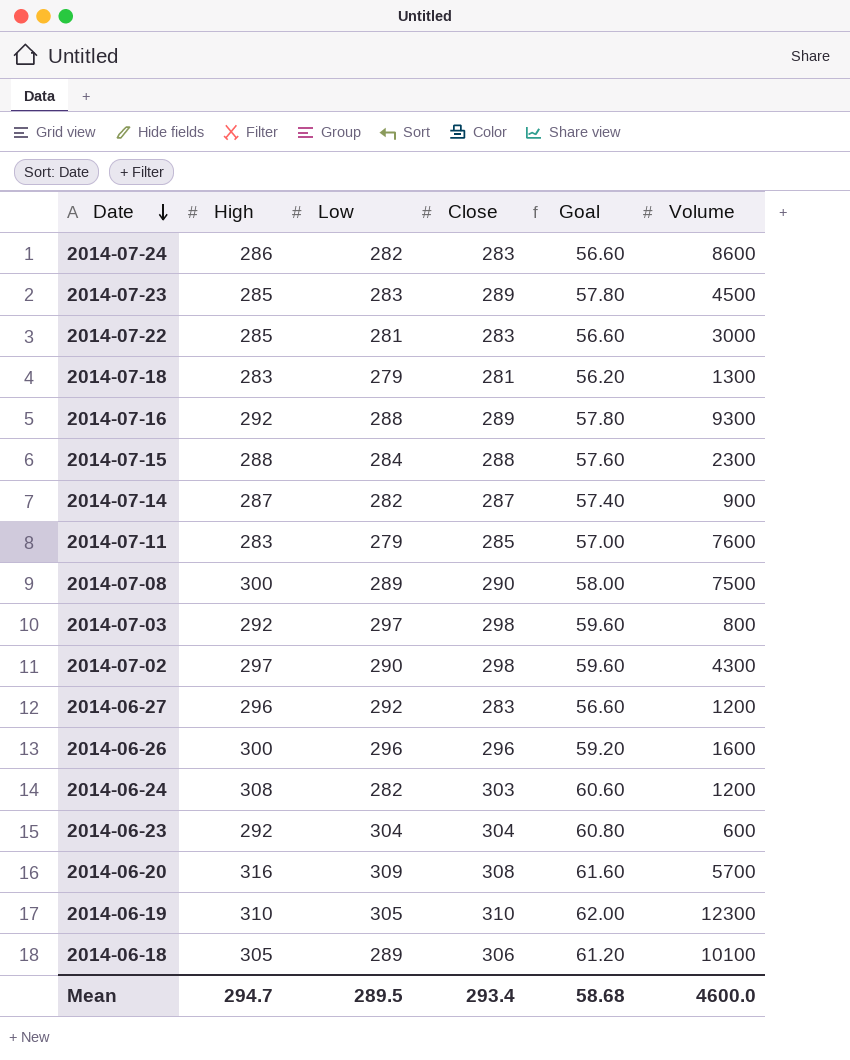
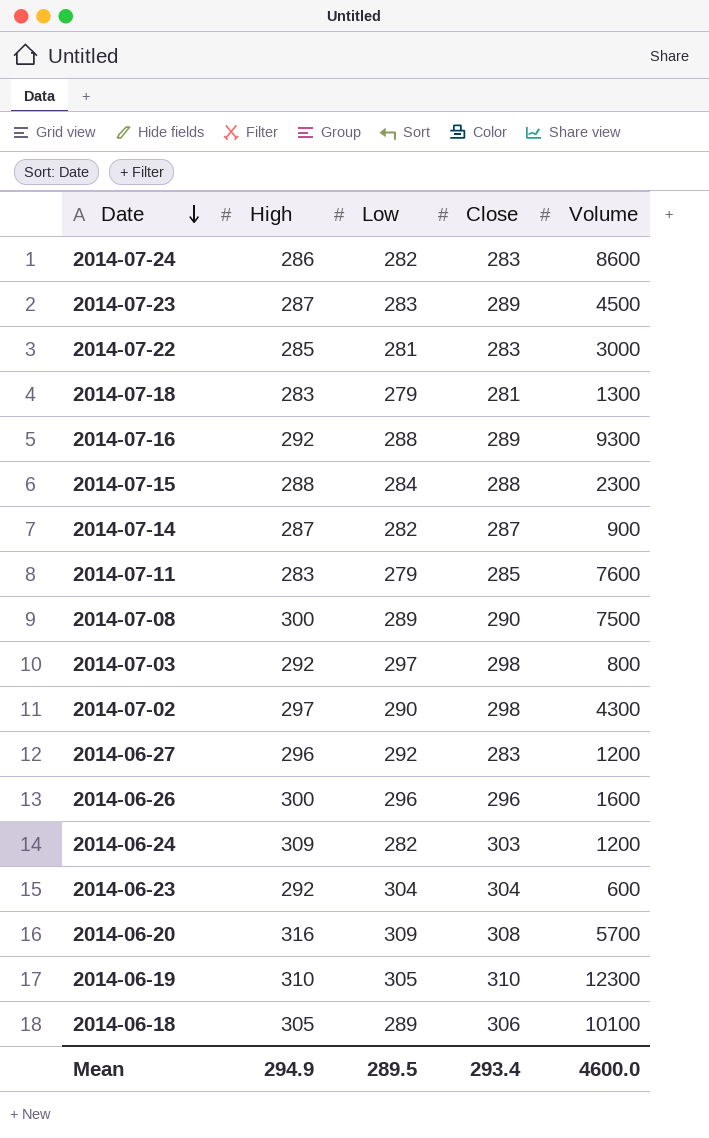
column Goal | formula: [Close] * 0.2 -> none
2014-07-23 | High: 285 -> 287
2014-06-24 | High: 308 -> 309
Mean | High: 294.7 -> 294.9

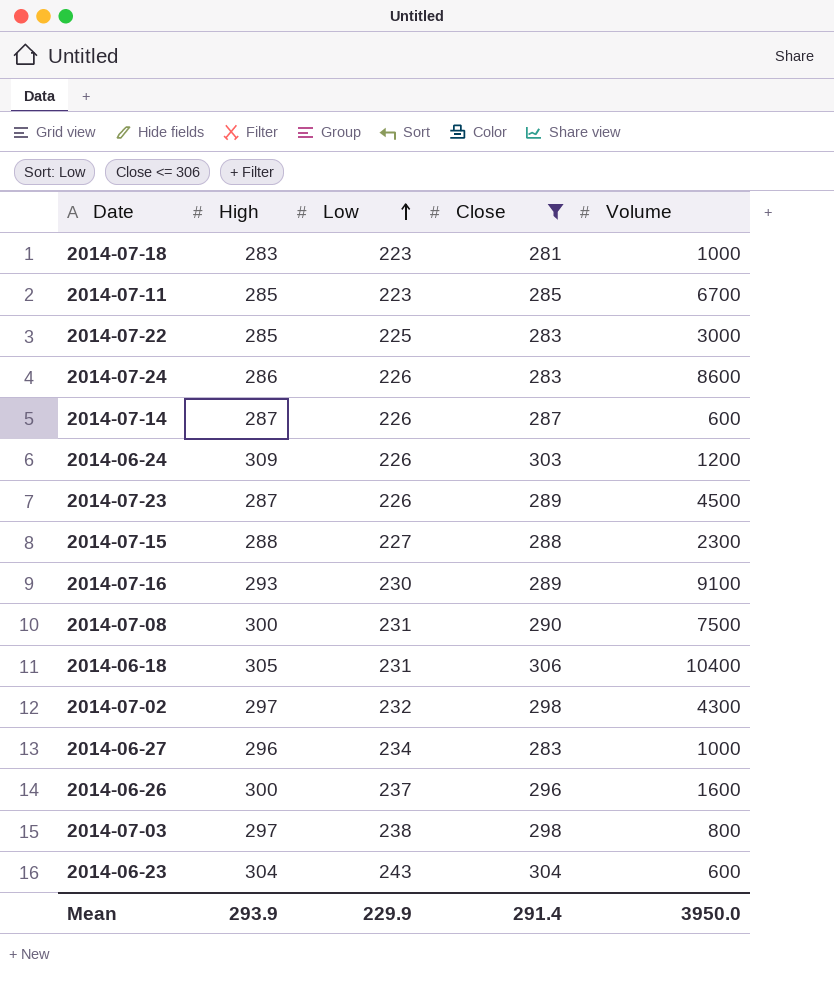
filter: none -> Close <= 306
row order: Date descending -> Low ascending
2014-07-18 | Low: 279 -> 223
2014-07-18 | Volume: 1300 -> 1000
2014-07-11 | High: 283 -> 285
2014-07-11 | Low: 279 -> 223
2014-07-11 | Volume: 7600 -> 6700
2014-07-22 | Low: 281 -> 225
2014-07-24 | Low: 282 -> 226
2014-07-14 | Low: 282 -> 226
2014-07-14 | Volume: 900 -> 600
2014-06-24 | Low: 282 -> 226
2014-07-23 | Low: 283 -> 226
2014-07-15 | Low: 284 -> 227
2014-07-16 | High: 292 -> 293
2014-07-16 | Low: 288 -> 230
2014-07-16 | Volume: 9300 -> 9100
2014-07-08 | Low: 289 -> 231
2014-06-18 | Low: 289 -> 231
2014-06-18 | Volume: 10100 -> 10400
2014-07-02 | Low: 290 -> 232
2014-06-27 | Low: 292 -> 234
2014-06-27 | Volume: 1200 -> 1000
2014-06-26 | Low: 296 -> 237
2014-07-03 | High: 292 -> 297
2014-07-03 | Low: 297 -> 238
2014-06-23 | High: 292 -> 304
2014-06-23 | Low: 304 -> 243
Mean | High: 294.9 -> 293.9
Mean | Low: 289.5 -> 229.9
Mean | Close: 293.4 -> 291.4
Mean | Volume: 4600.0 -> 3950.0

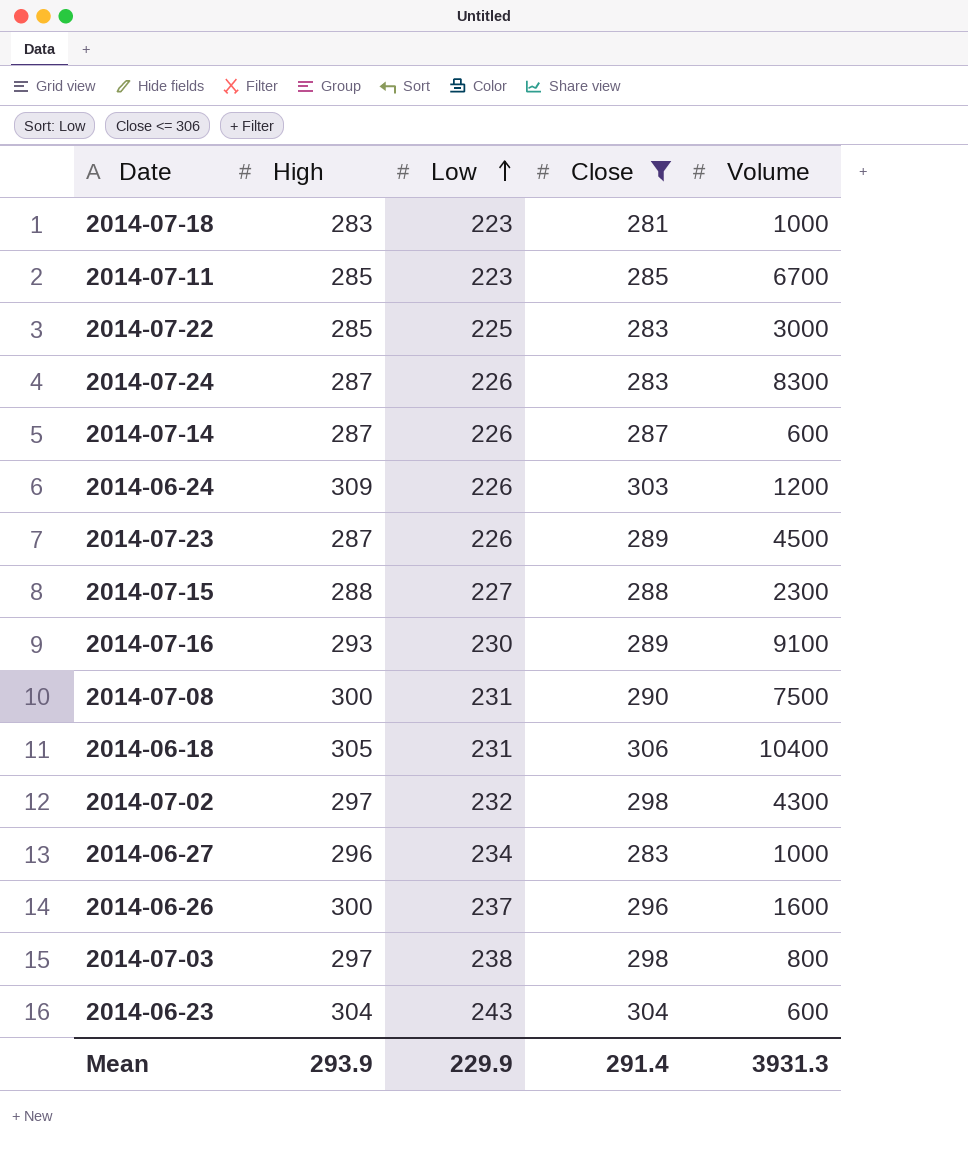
2014-07-24 | High: 286 -> 287
2014-07-24 | Volume: 8600 -> 8300
Mean | Volume: 3950.0 -> 3931.3

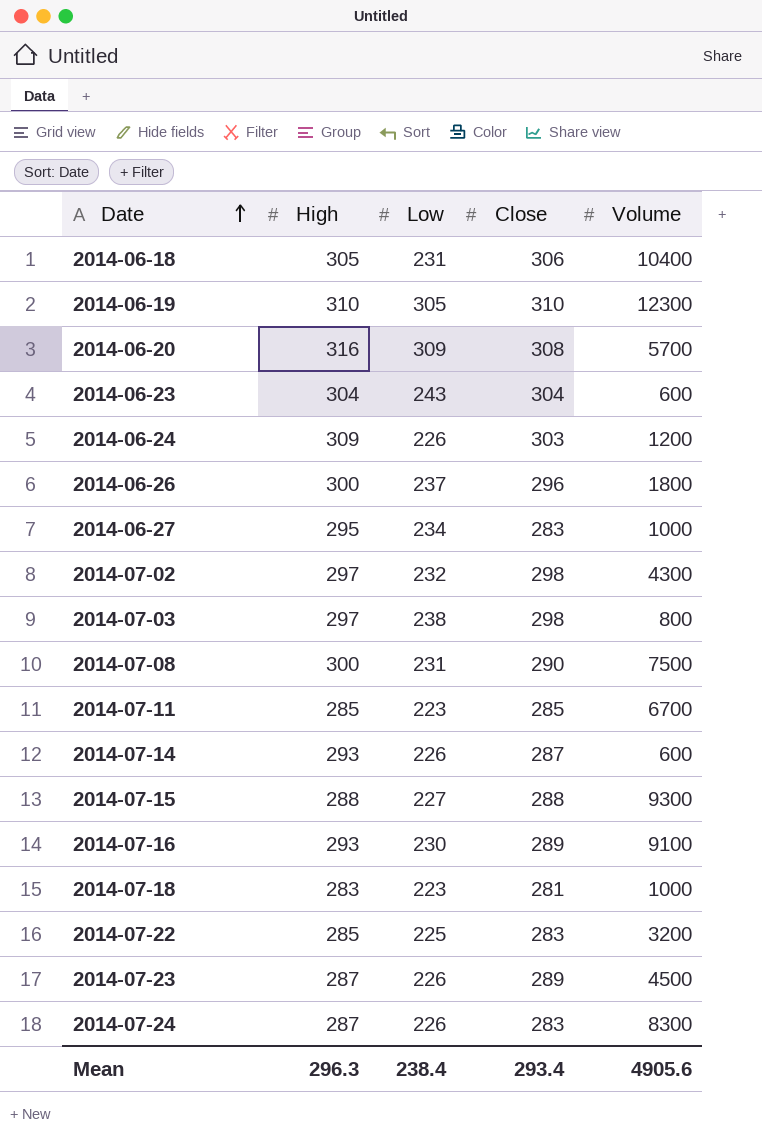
filter: Close <= 306 -> none
row order: Low ascending -> Date ascending
2014-06-26 | Volume: 1600 -> 1800
2014-06-27 | High: 296 -> 295
2014-07-14 | High: 287 -> 293
2014-07-15 | Volume: 2300 -> 9300
2014-07-22 | Volume: 3000 -> 3200
Mean | High: 293.9 -> 296.3
Mean | Low: 229.9 -> 238.4
Mean | Close: 291.4 -> 293.4
Mean | Volume: 3931.3 -> 4905.6

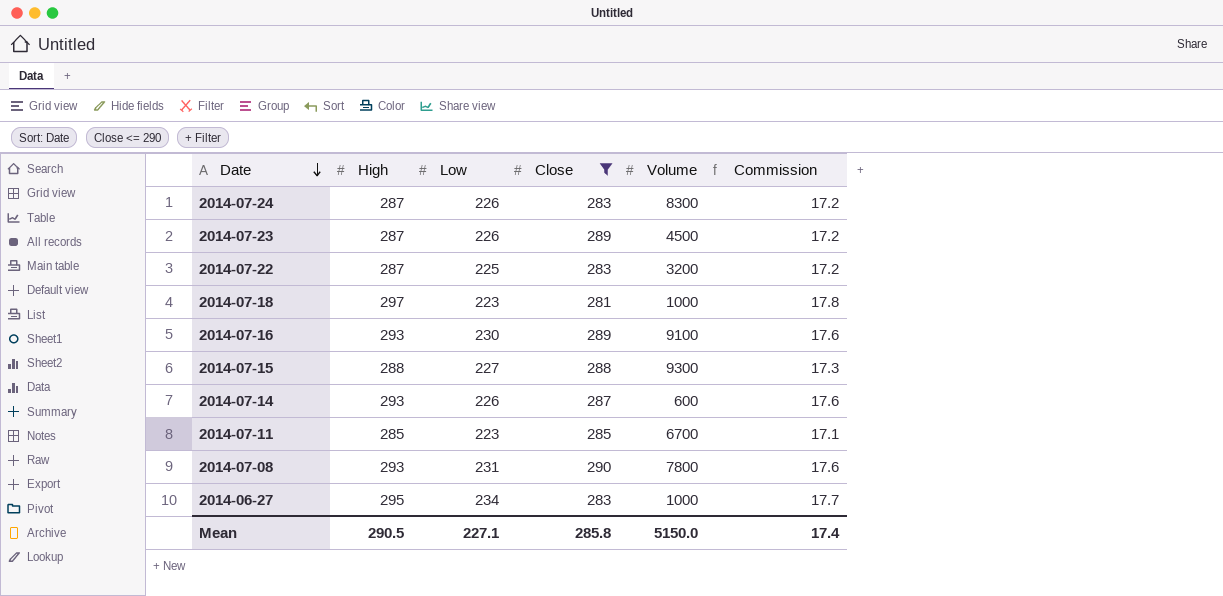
filter: none -> Close <= 290
row order: Date ascending -> Date descending
column Commission | formula: none -> [High] * 0.06
2014-07-22 | High: 285 -> 287
2014-07-18 | High: 283 -> 297
2014-07-08 | High: 300 -> 293
2014-07-08 | Volume: 7500 -> 7800
Mean | High: 296.3 -> 290.5
Mean | Low: 238.4 -> 227.1
Mean | Close: 293.4 -> 285.8
Mean | Volume: 4905.6 -> 5150.0

